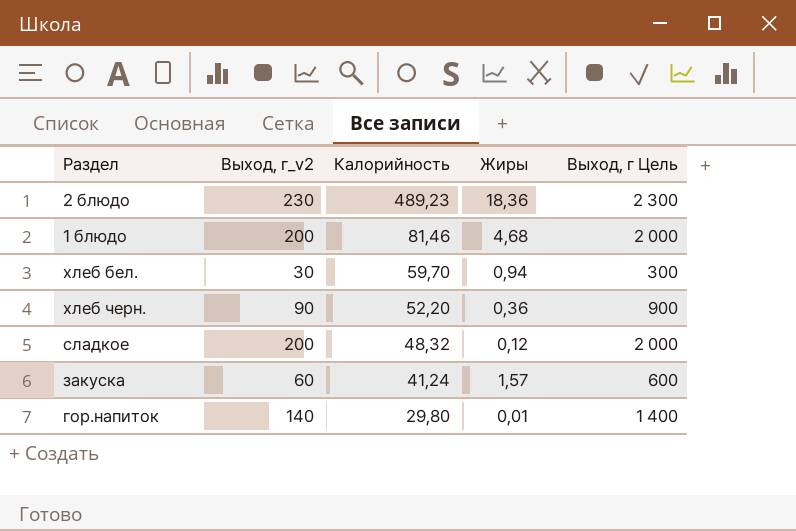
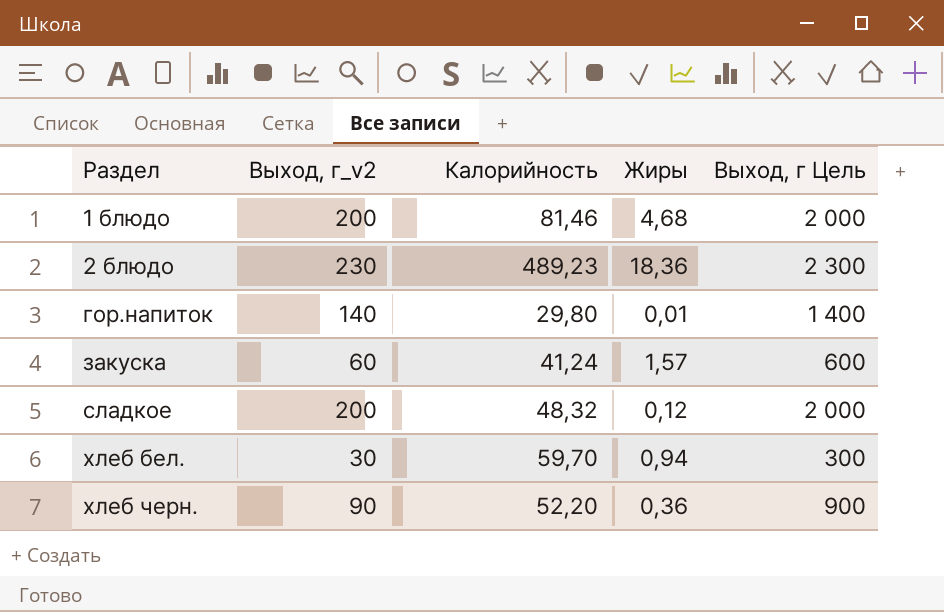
row order: Калорийность descending -> Раздел ascending

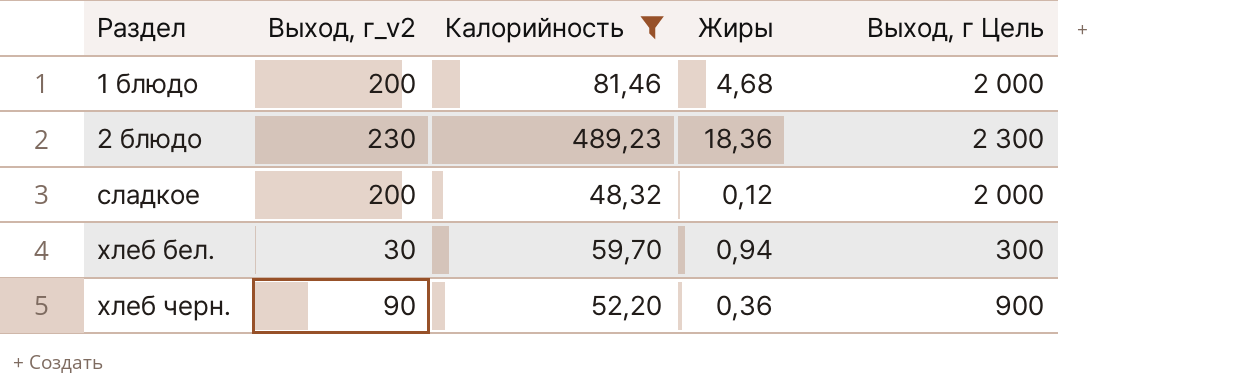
filter: none -> Калорийность >= 48,32

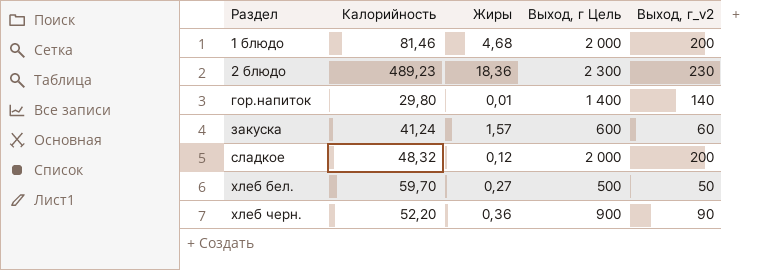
filter: Калорийность >= 48,32 -> none
column Выход, г_v2 | position: 2 -> 5
хлеб бел. | Жиры: 0,94 -> 0,27
хлеб бел. | Выход, г Цель: 300 -> 500
хлеб бел. | Выход, г_v2: 30 -> 50

